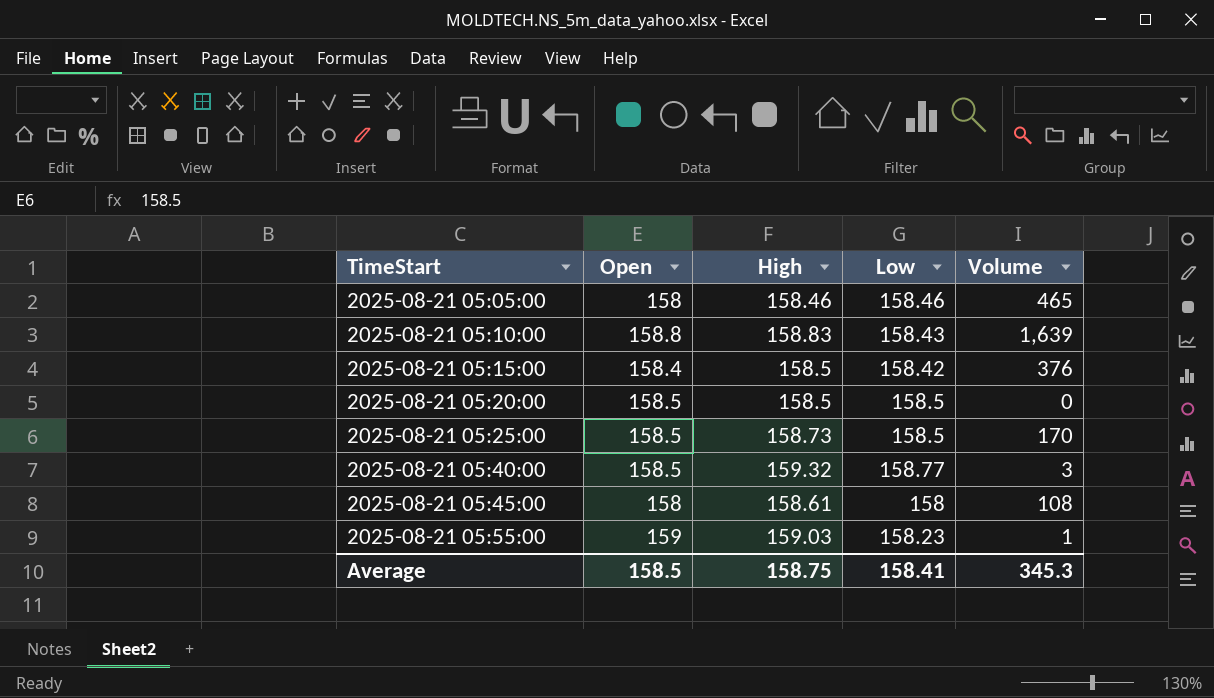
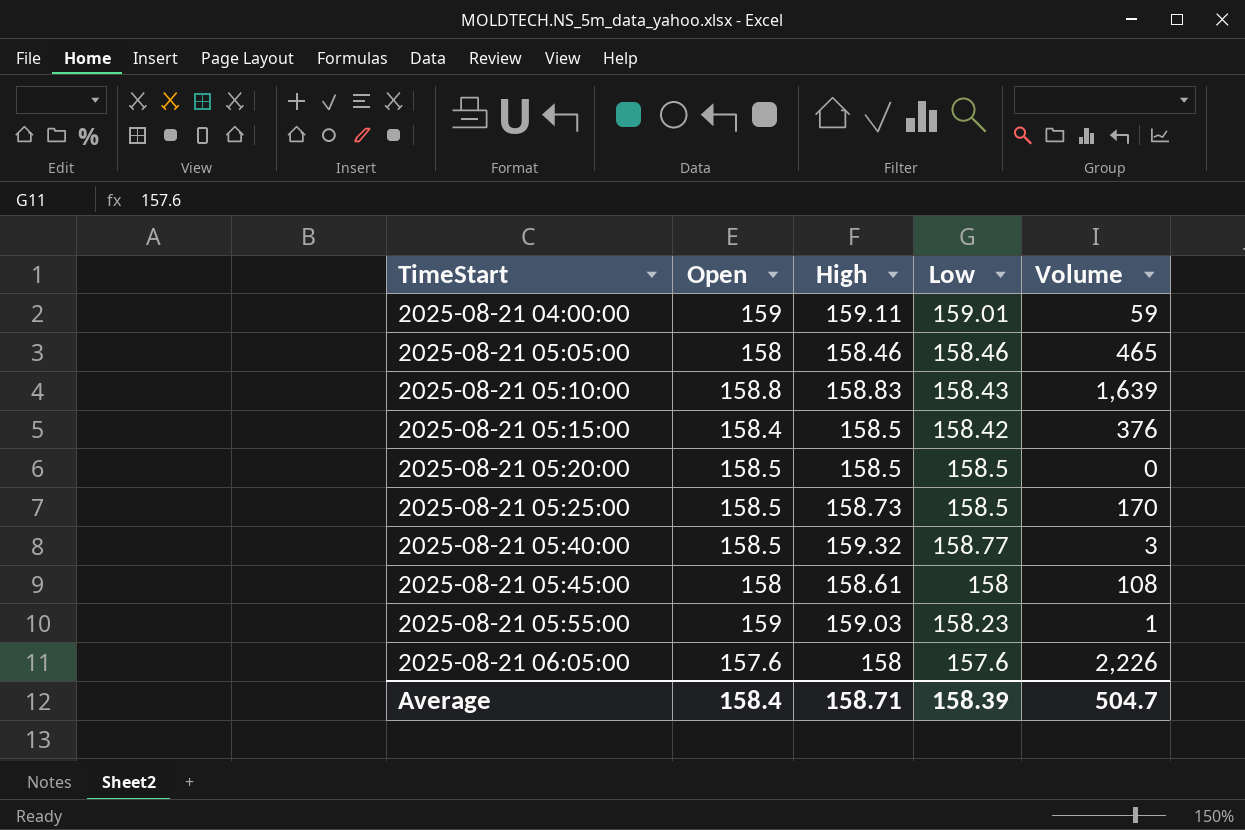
row 2025-08-21 04:00:00: none -> 159 | 159.11 | 159.01 | 59
row 2025-08-21 06:05:00: none -> 157.6 | 158 | 157.6 | 2,226
Average | Open: 158.5 -> 158.4
Average | High: 158.75 -> 158.71
Average | Low: 158.41 -> 158.39
Average | Volume: 345.3 -> 504.7

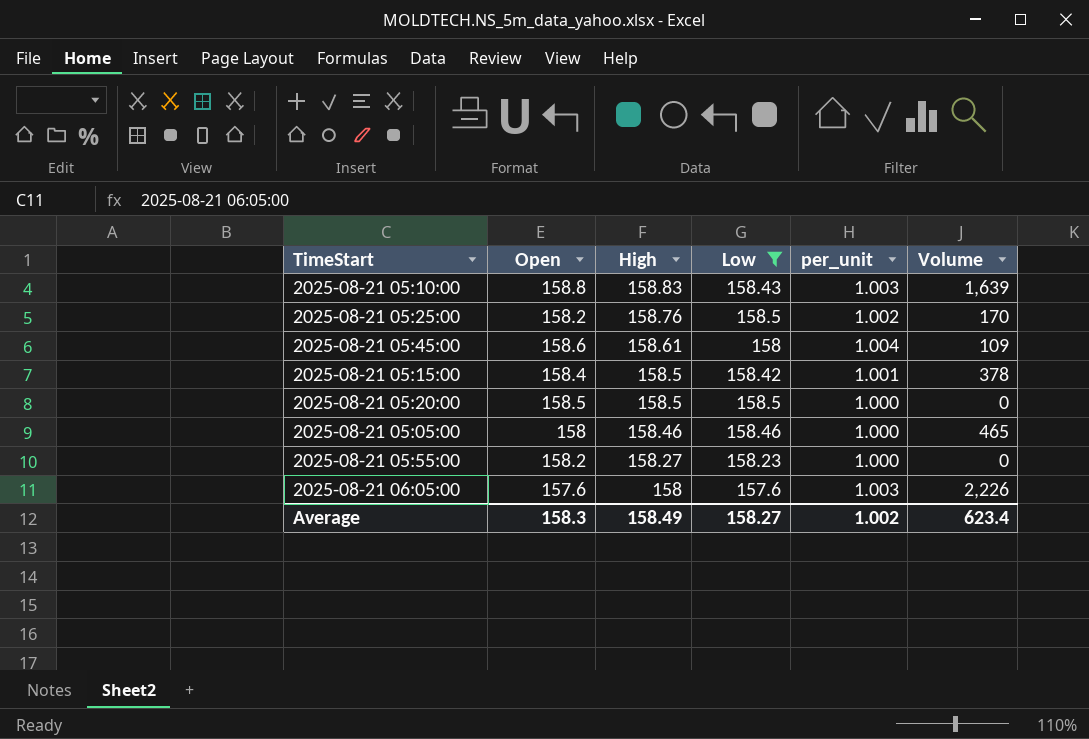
filter: none -> Low <= 158.5
row order: TimeStart ascending -> High descending
column per_unit | formula: none -> [High] / [Low]
2025-08-21 05:25:00 | Open: 158.5 -> 158.2
2025-08-21 05:25:00 | High: 158.73 -> 158.76
2025-08-21 05:45:00 | Open: 158 -> 158.6
2025-08-21 05:45:00 | Volume: 108 -> 109
2025-08-21 05:15:00 | Volume: 376 -> 378
2025-08-21 05:55:00 | Open: 159 -> 158.2
2025-08-21 05:55:00 | High: 159.03 -> 158.27
2025-08-21 05:55:00 | Volume: 1 -> 0
Average | Open: 158.4 -> 158.3
Average | High: 158.71 -> 158.49
Average | Low: 158.39 -> 158.27
Average | Volume: 504.7 -> 623.4

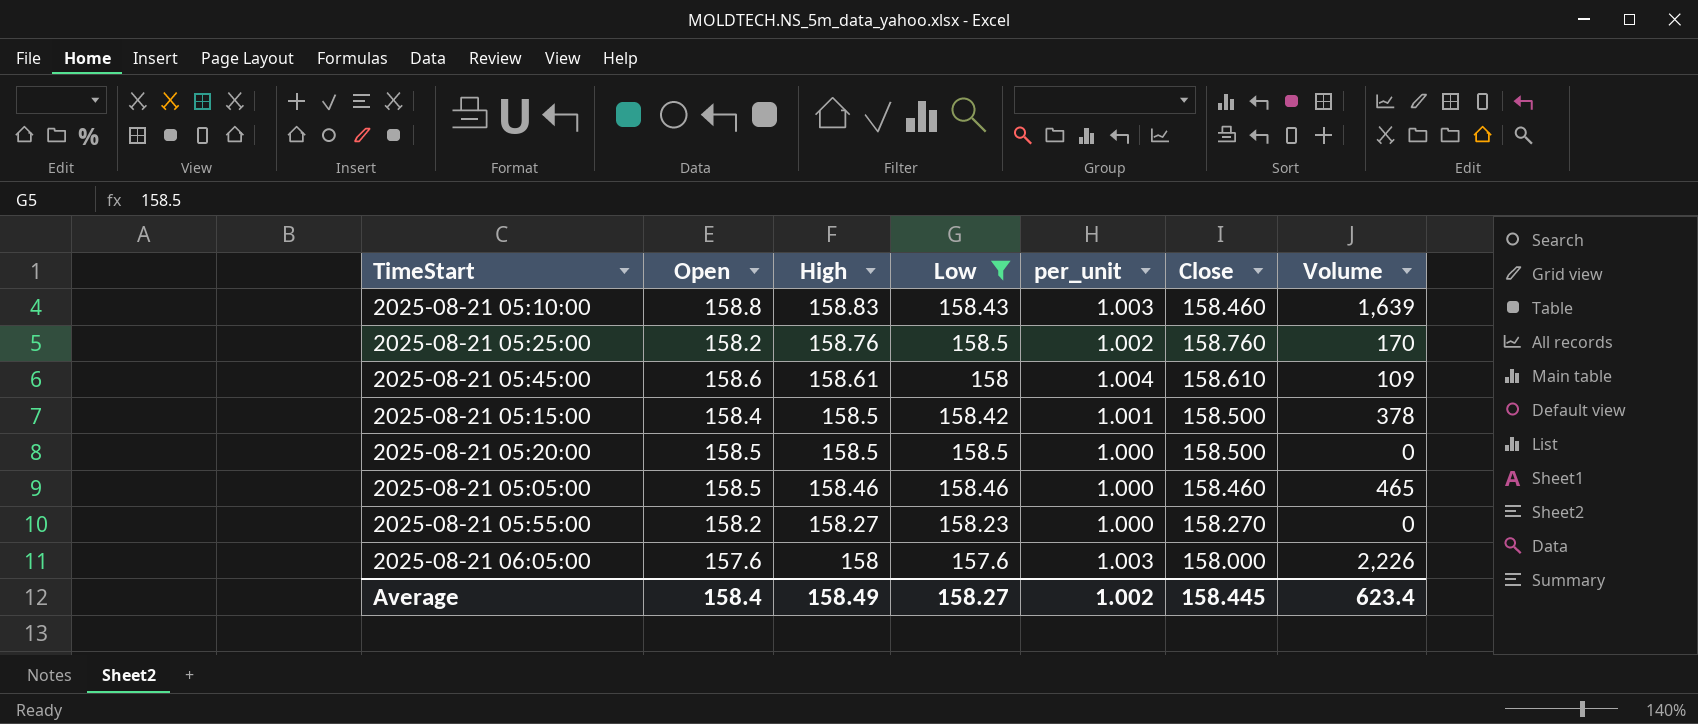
column Close | position: none -> 6
2025-08-21 05:05:00 | Open: 158 -> 158.5
Average | Open: 158.3 -> 158.4

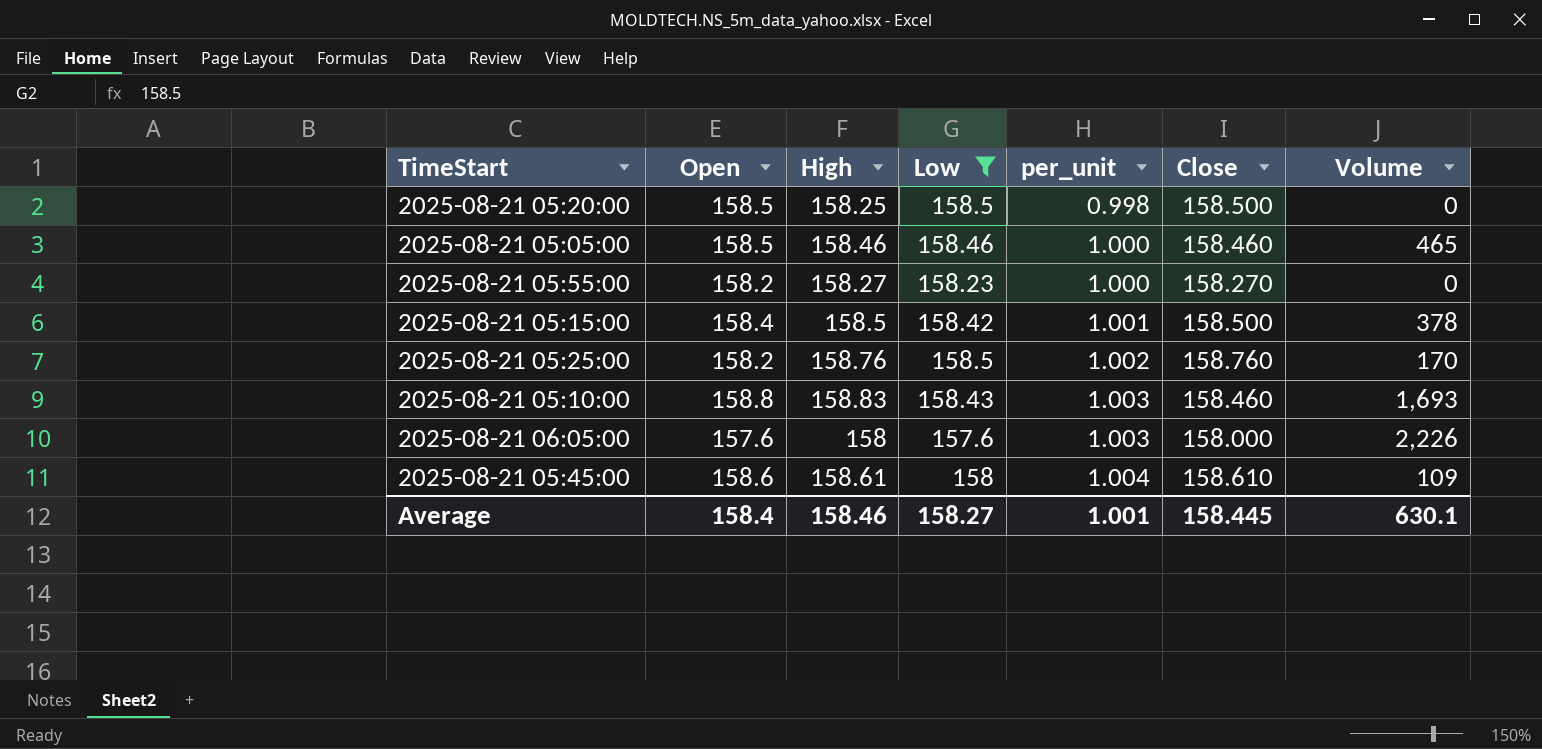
row order: High descending -> per_unit ascending
2025-08-21 05:20:00 | High: 158.5 -> 158.25
2025-08-21 05:20:00 | per_unit: 1.000 -> 0.998
2025-08-21 05:10:00 | Volume: 1,639 -> 1,693
Average | High: 158.49 -> 158.46
Average | per_unit: 1.002 -> 1.001
Average | Volume: 623.4 -> 630.1

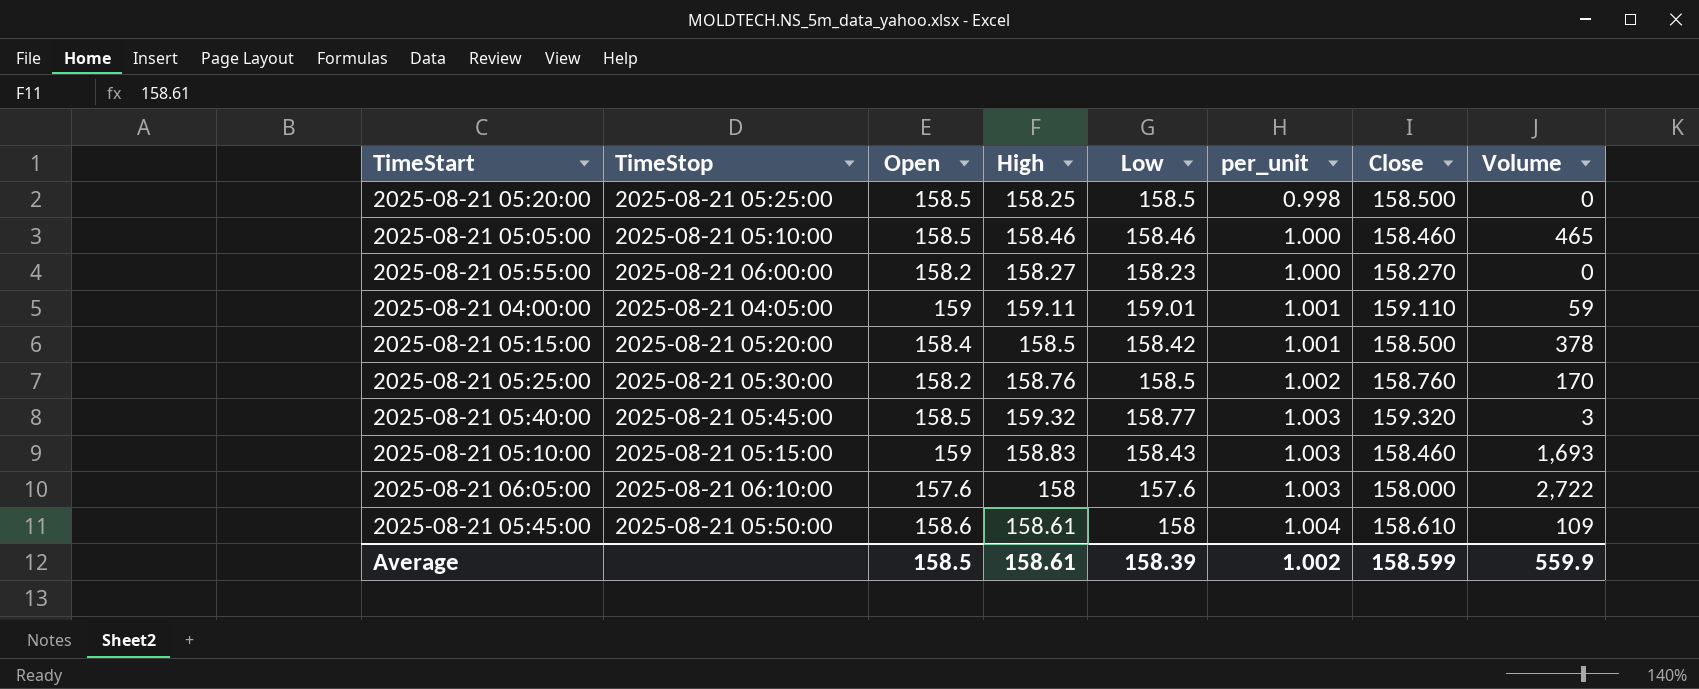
filter: Low <= 158.5 -> none
column TimeStop | position: none -> 2
2025-08-21 05:10:00 | Open: 158.8 -> 159
2025-08-21 06:05:00 | Volume: 2,226 -> 2,722
Average | Open: 158.4 -> 158.5
Average | High: 158.46 -> 158.61
Average | Low: 158.27 -> 158.39
Average | per_unit: 1.001 -> 1.002
Average | Close: 158.445 -> 158.599
Average | Volume: 630.1 -> 559.9

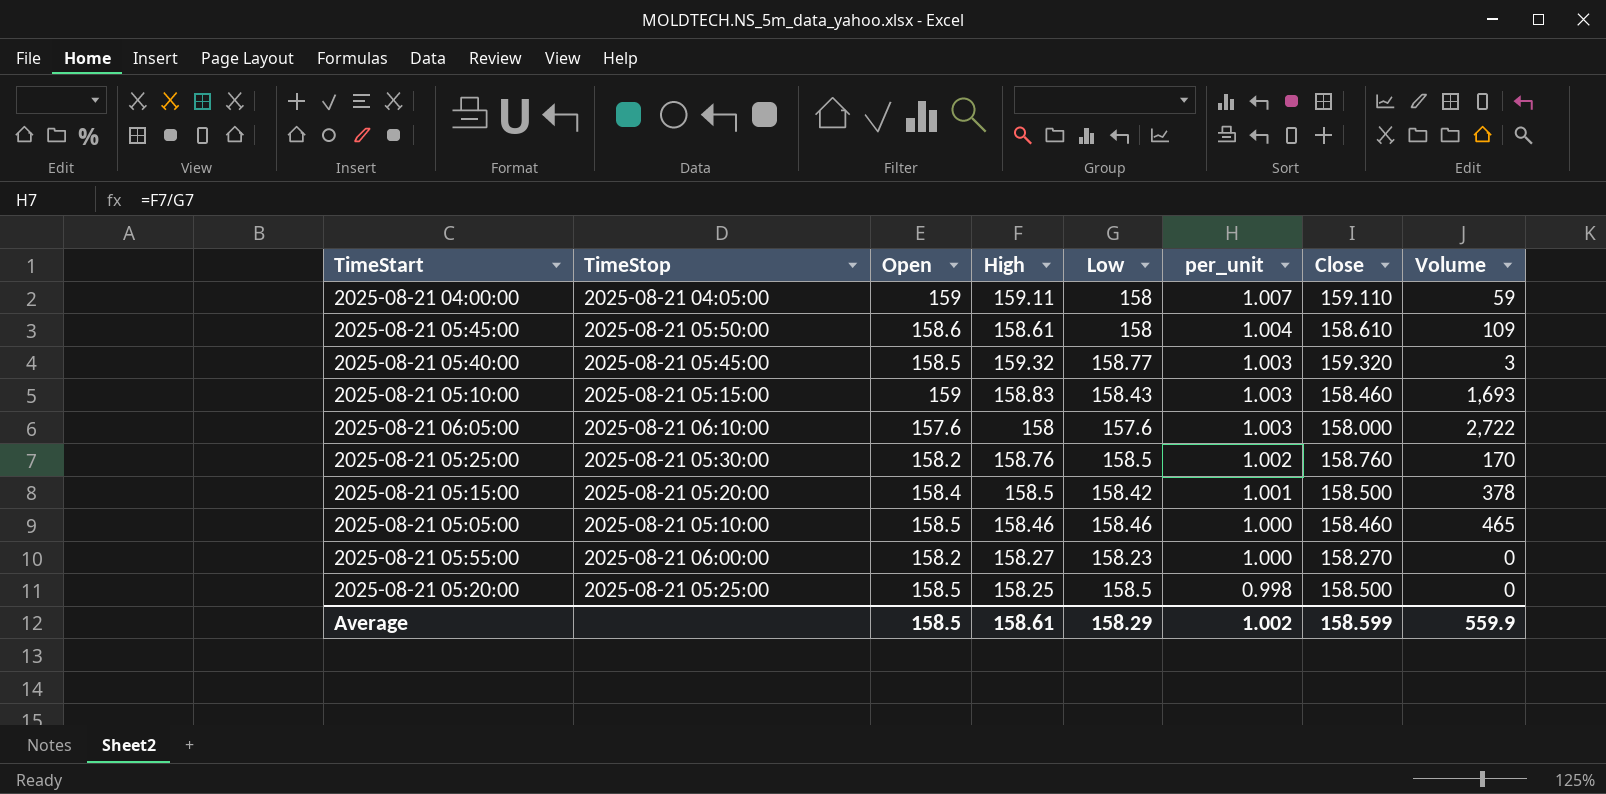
row order: per_unit ascending -> per_unit descending
2025-08-21 04:00:00 | Low: 159.01 -> 158
2025-08-21 04:00:00 | per_unit: 1.001 -> 1.007
Average | Low: 158.39 -> 158.29

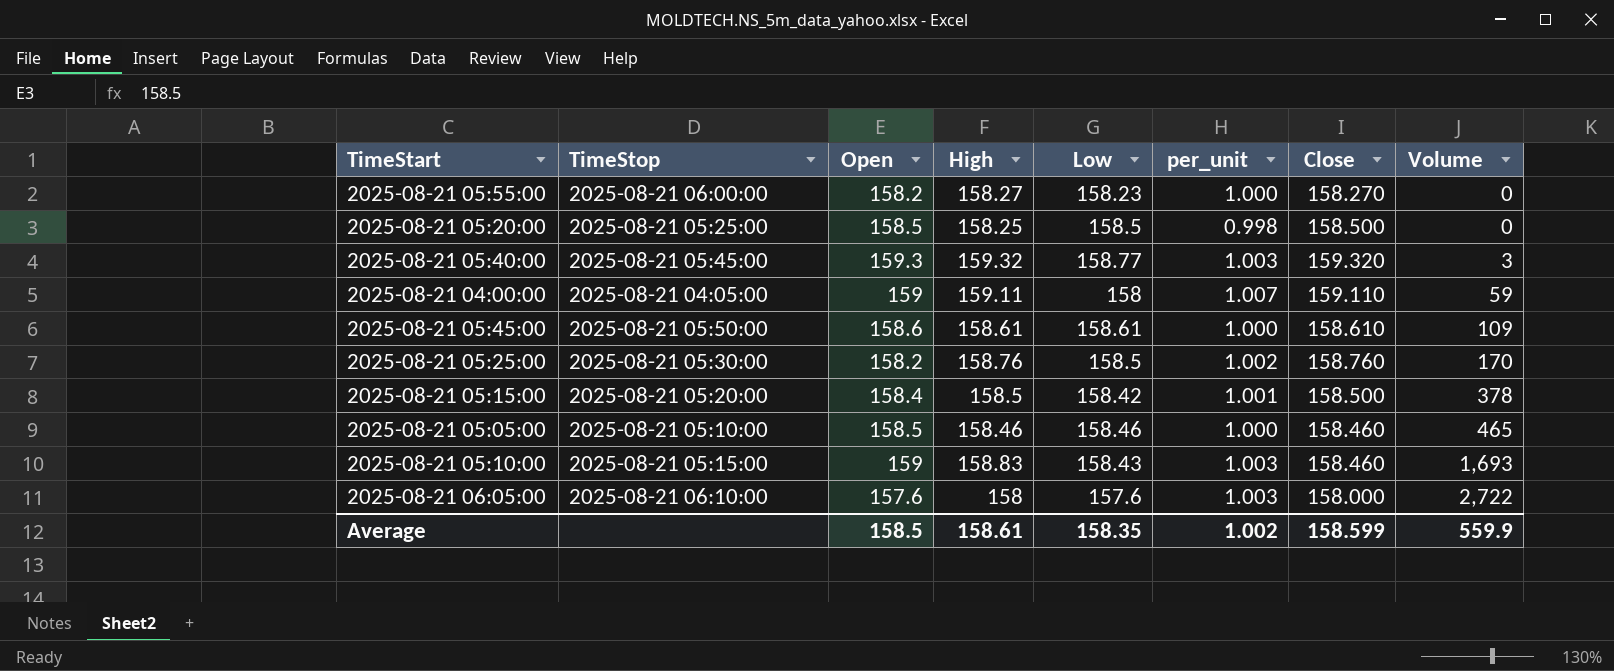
row order: per_unit descending -> Volume ascending
2025-08-21 05:40:00 | Open: 158.5 -> 159.3
2025-08-21 05:45:00 | Low: 158 -> 158.61
2025-08-21 05:45:00 | per_unit: 1.004 -> 1.000
Average | Low: 158.29 -> 158.35

